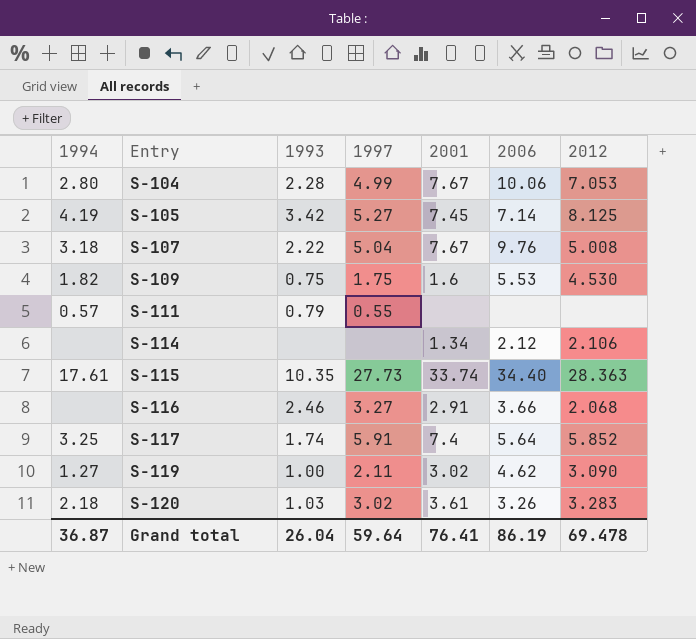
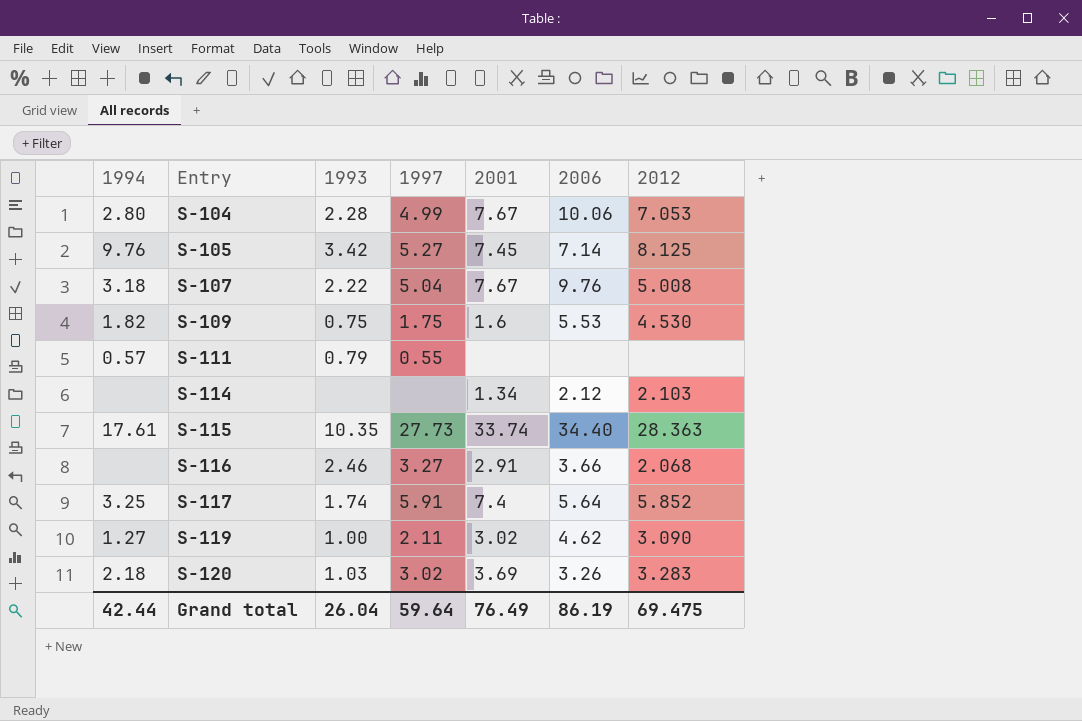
S-105 | 1994: 4.19 -> 9.76
S-114 | 2012: 2.106 -> 2.103
S-120 | 2001: 3.61 -> 3.69
Grand total | 1994: 36.87 -> 42.44
Grand total | 2001: 76.41 -> 76.49
Grand total | 2012: 69.478 -> 69.475

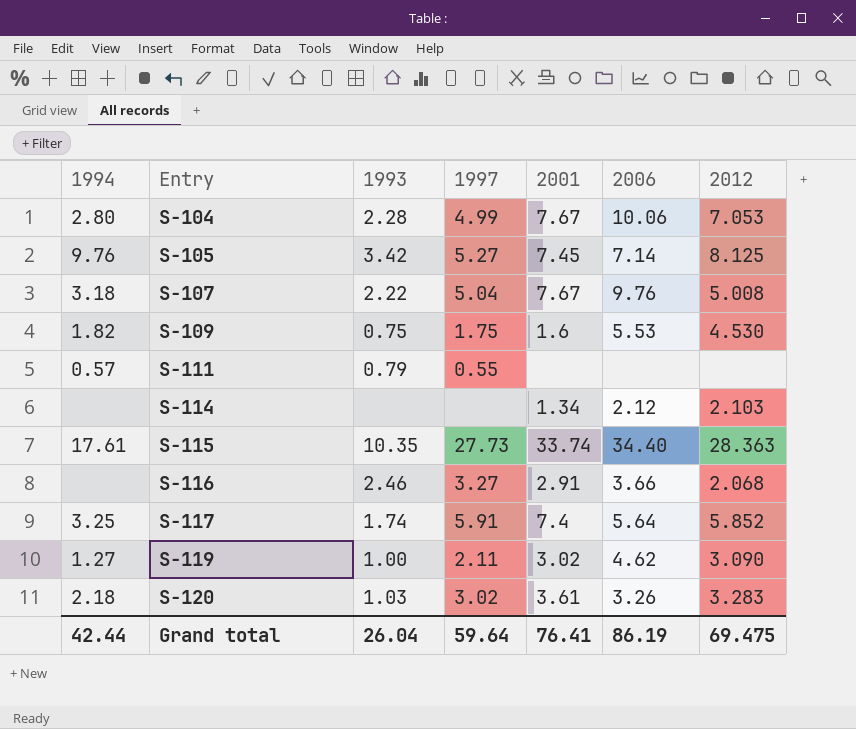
S-120 | 2001: 3.69 -> 3.61
Grand total | 2001: 76.49 -> 76.41

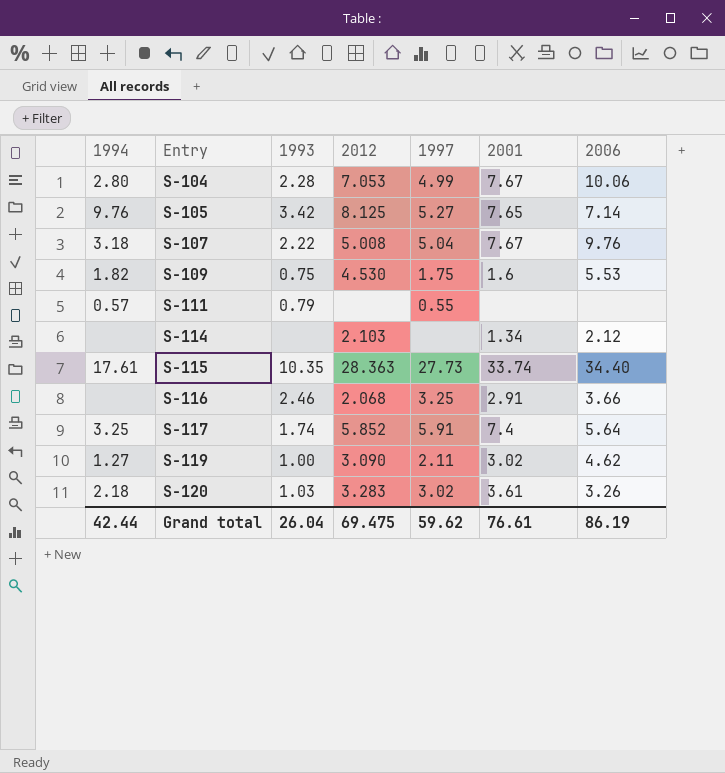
column 2012 | position: 7 -> 4
S-105 | 2001: 7.45 -> 7.65
S-116 | 1997: 3.27 -> 3.25
Grand total | 1997: 59.64 -> 59.62
Grand total | 2001: 76.41 -> 76.61

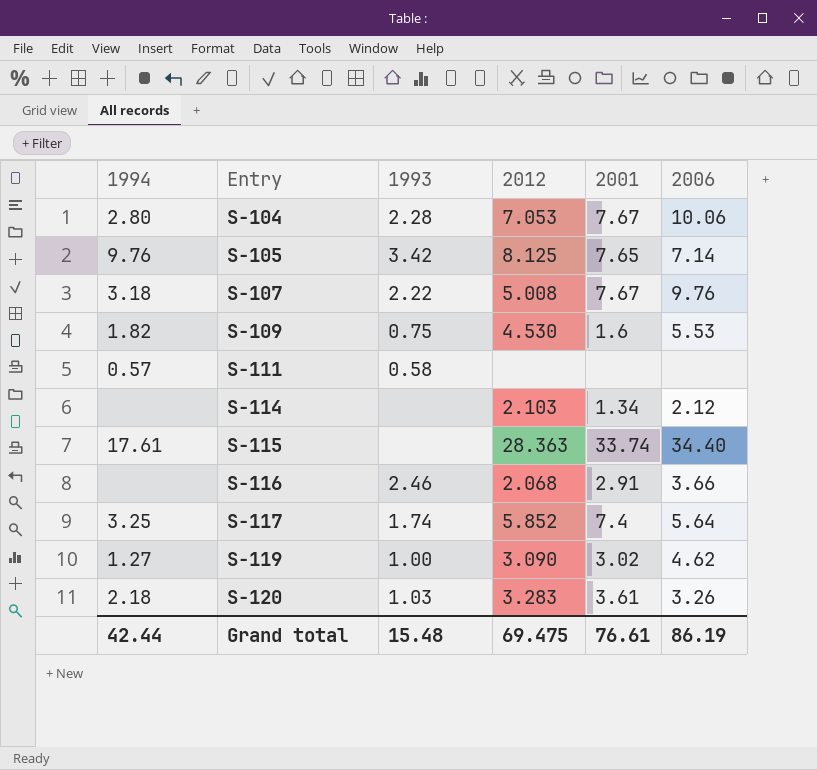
column 1997 | position: 5 -> none
S-111 | 1993: 0.79 -> 0.58
S-115 | 1993: 10.35 -> none
Grand total | 1993: 26.04 -> 15.48

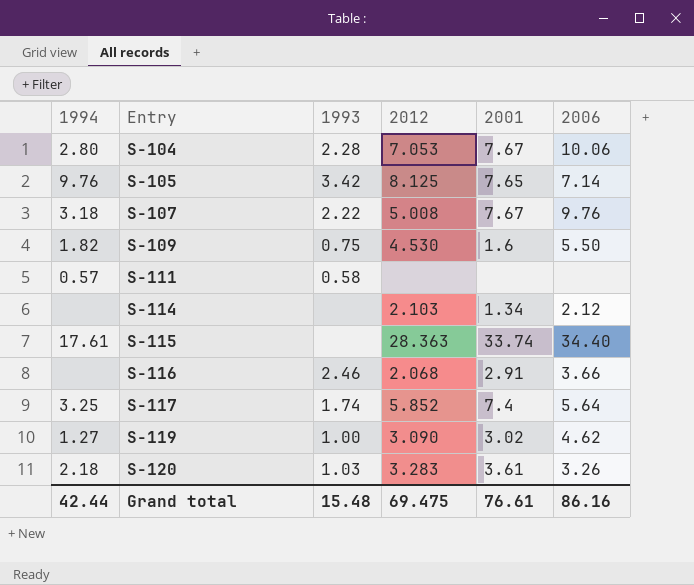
S-109 | 2006: 5.53 -> 5.50
Grand total | 2006: 86.19 -> 86.16

